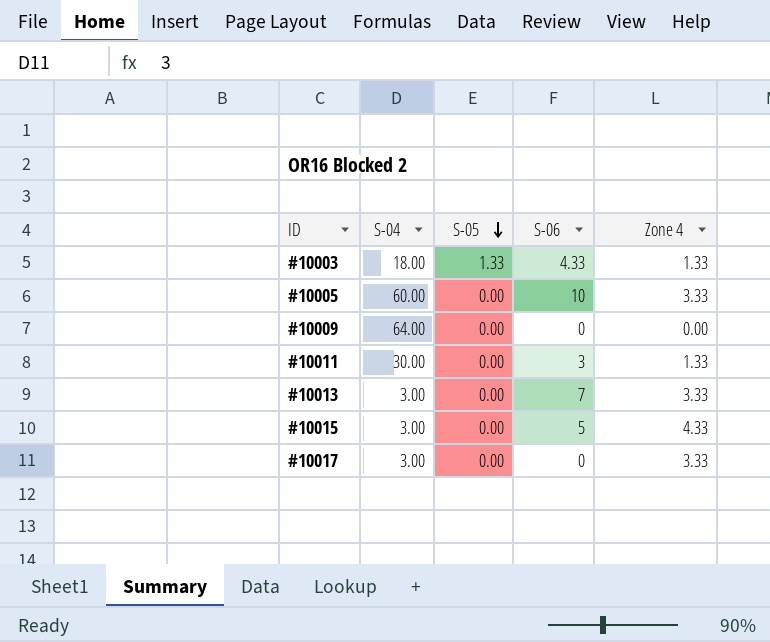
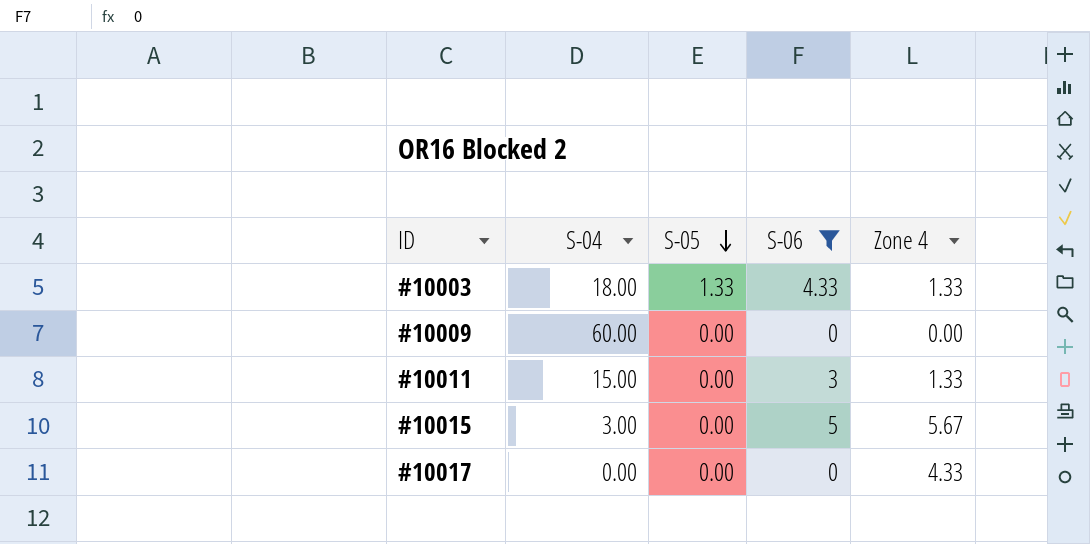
filter: none -> S-06 <= 5
#10009 | S-04: 64.00 -> 60.00
#10011 | S-04: 30.00 -> 15.00
#10015 | Zone 4: 4.33 -> 5.67
#10017 | S-04: 3.00 -> 0.00
#10017 | Zone 4: 3.33 -> 4.33

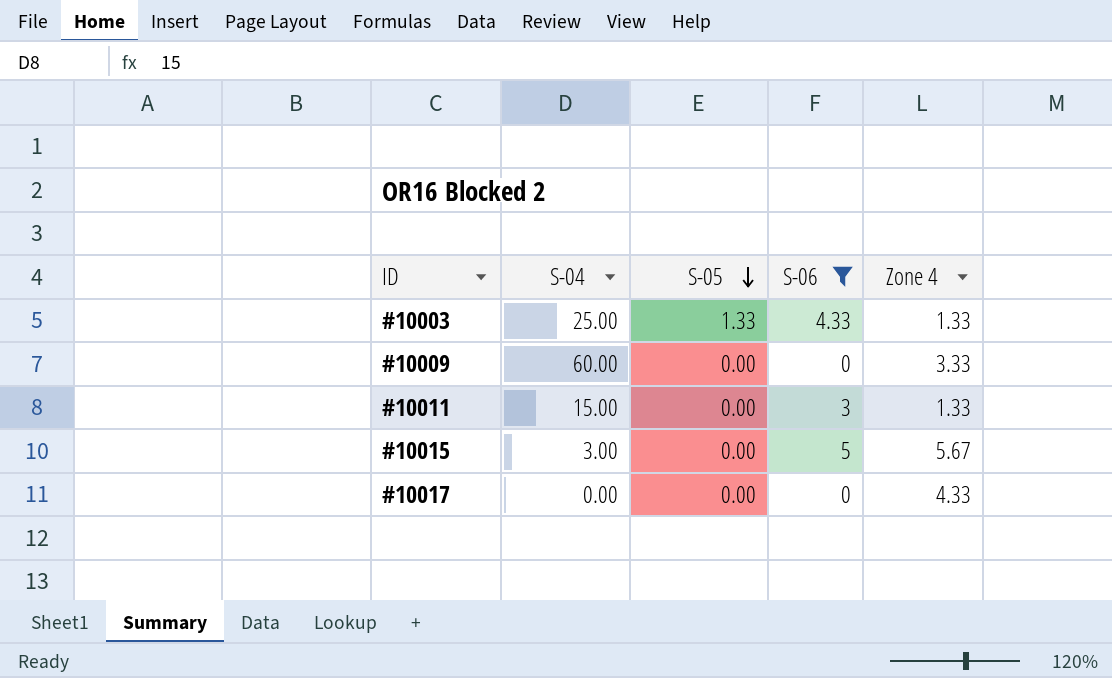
#10003 | S-04: 18.00 -> 25.00
#10009 | Zone 4: 0.00 -> 3.33

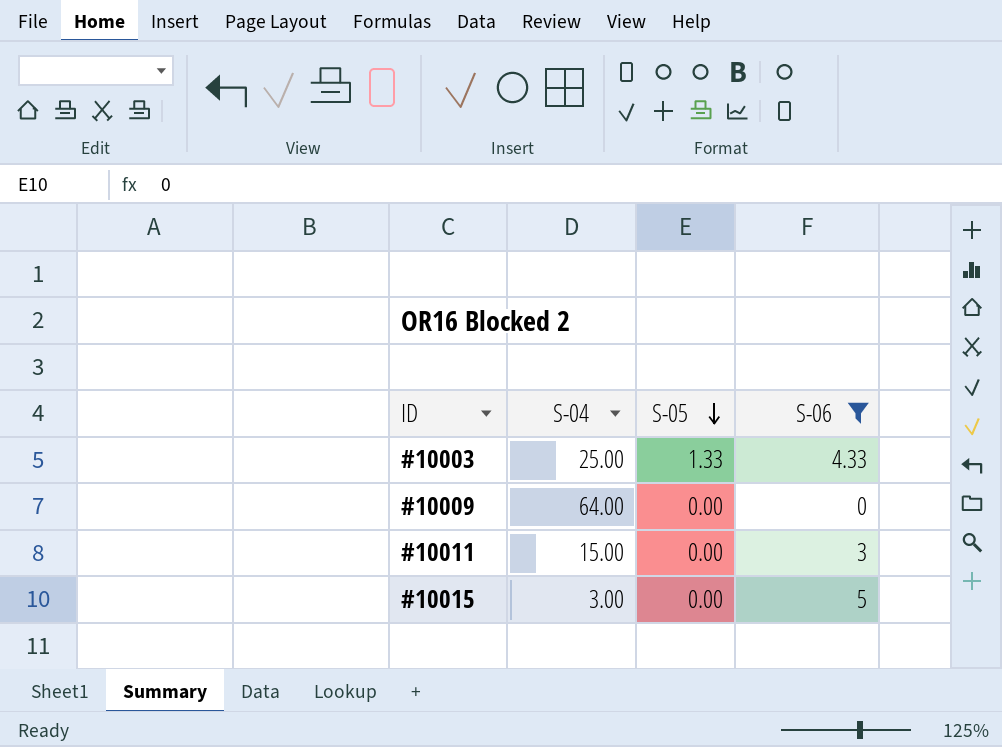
column Zone 4 | position: 5 -> none
row #10017: 0.00 | 0.00 | 0 | 4.33 -> none
#10009 | S-04: 60.00 -> 64.00

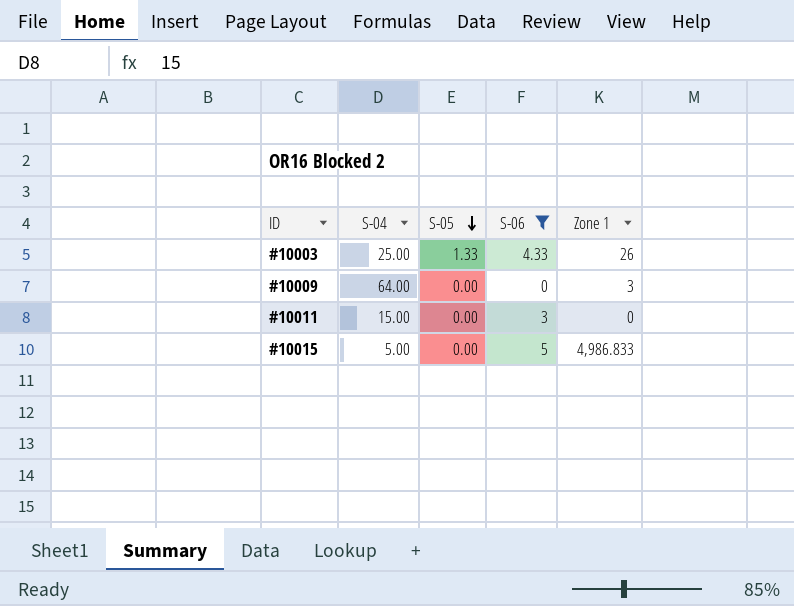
column Zone 1 | position: none -> 5
#10015 | S-04: 3.00 -> 5.00

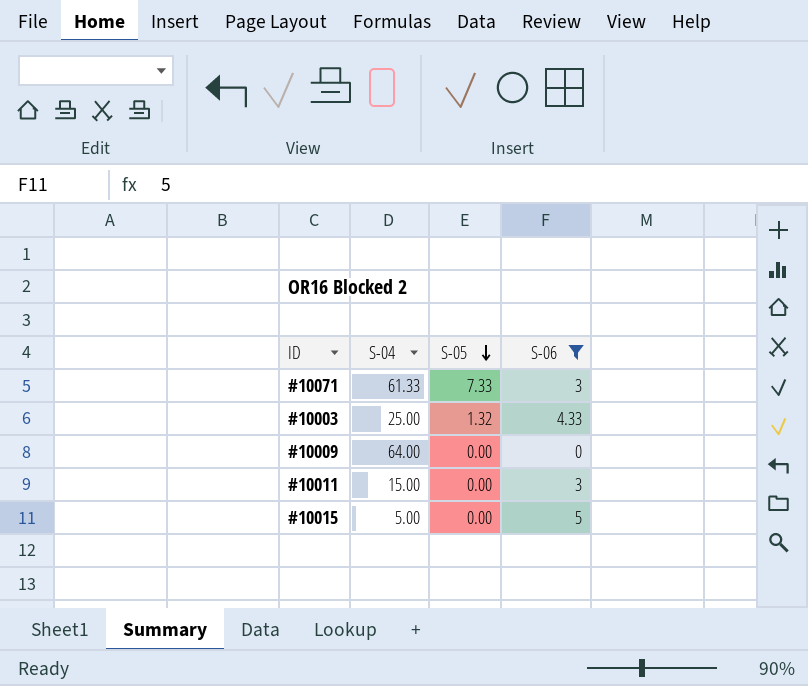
column Zone 1 | position: 5 -> none
row #10071: none -> 61.33 | 7.33 | 3
#10003 | S-05: 1.33 -> 1.32

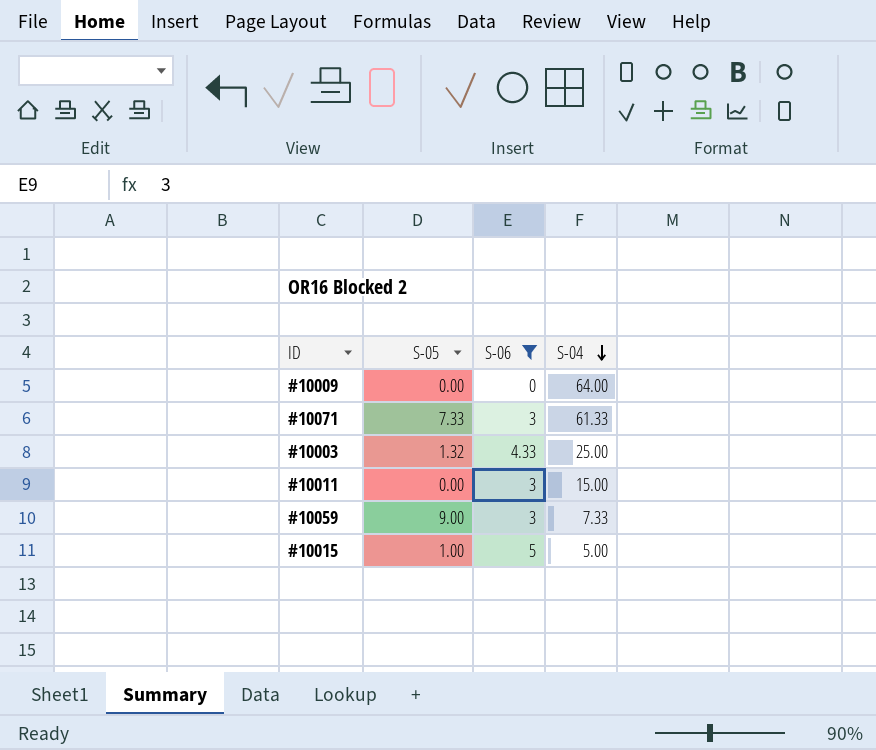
row order: S-05 descending -> S-04 descending
column S-04 | position: 2 -> 4
row #10059: none -> 9.00 | 3 | 7.33
#10015 | S-05: 0.00 -> 1.00

